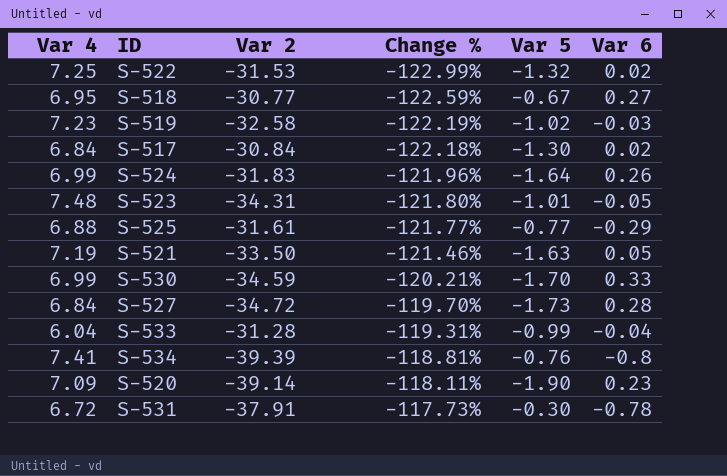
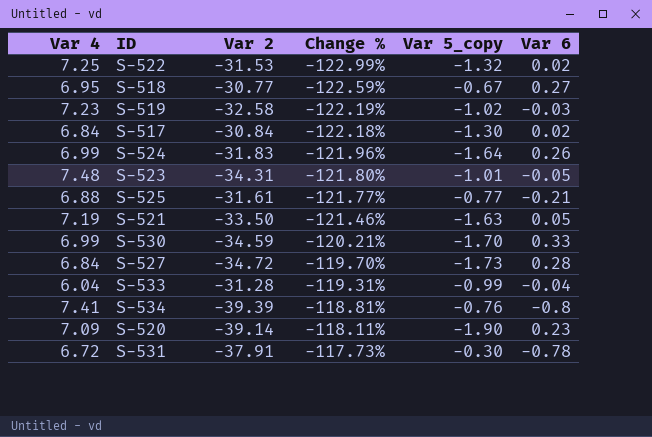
column name: Var 5 -> Var 5_copy
S-525 | Var 6: -0.29 -> -0.21

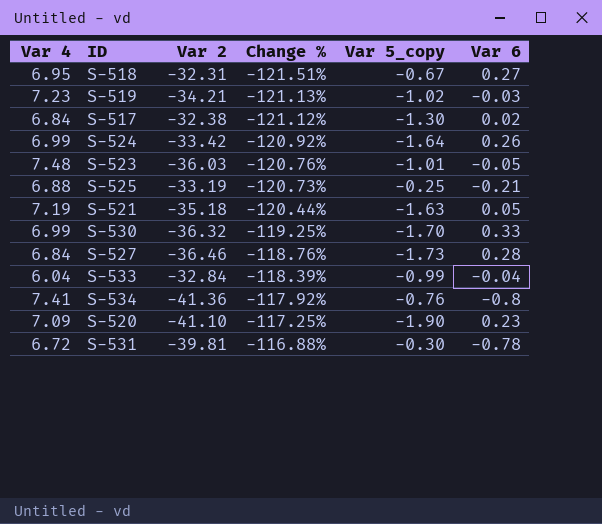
row S-522: 7.25 | -31.53 | -122.99% | -1.32 | 0.02 -> none
S-518 | Var 2: -30.77 -> -32.31
S-518 | Change %: -122.59% -> -121.51%
S-519 | Var 2: -32.58 -> -34.21
S-519 | Change %: -122.19% -> -121.13%
S-517 | Var 2: -30.84 -> -32.38
S-517 | Change %: -122.18% -> -121.12%
S-524 | Var 2: -31.83 -> -33.42
S-524 | Change %: -121.96% -> -120.92%
S-523 | Var 2: -34.31 -> -36.03
S-523 | Change %: -121.80% -> -120.76%
S-525 | Var 2: -31.61 -> -33.19
S-525 | Change %: -121.77% -> -120.73%
S-525 | Var 5_copy: -0.77 -> -0.25
S-521 | Var 2: -33.50 -> -35.18
S-521 | Change %: -121.46% -> -120.44%
S-530 | Var 2: -34.59 -> -36.32
S-530 | Change %: -120.21% -> -119.25%
S-527 | Var 2: -34.72 -> -36.46
S-527 | Change %: -119.70% -> -118.76%
S-533 | Var 2: -31.28 -> -32.84
S-533 | Change %: -119.31% -> -118.39%
S-534 | Var 2: -39.39 -> -41.36
S-534 | Change %: -118.81% -> -117.92%
S-520 | Var 2: -39.14 -> -41.10
S-520 | Change %: -118.11% -> -117.25%
S-531 | Var 2: -37.91 -> -39.81
S-531 | Change %: -117.73% -> -116.88%

